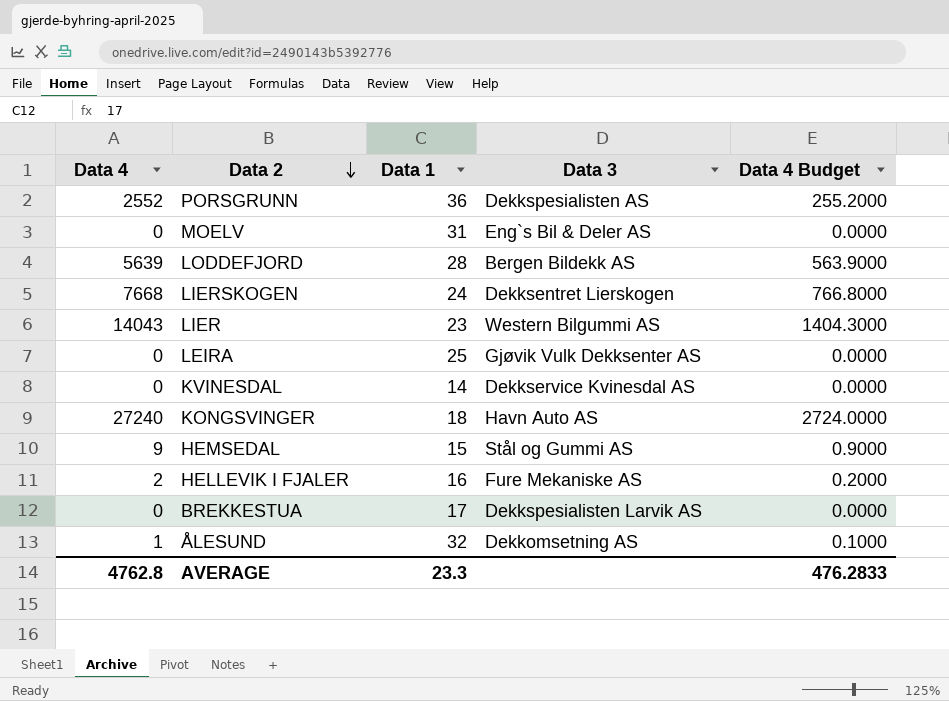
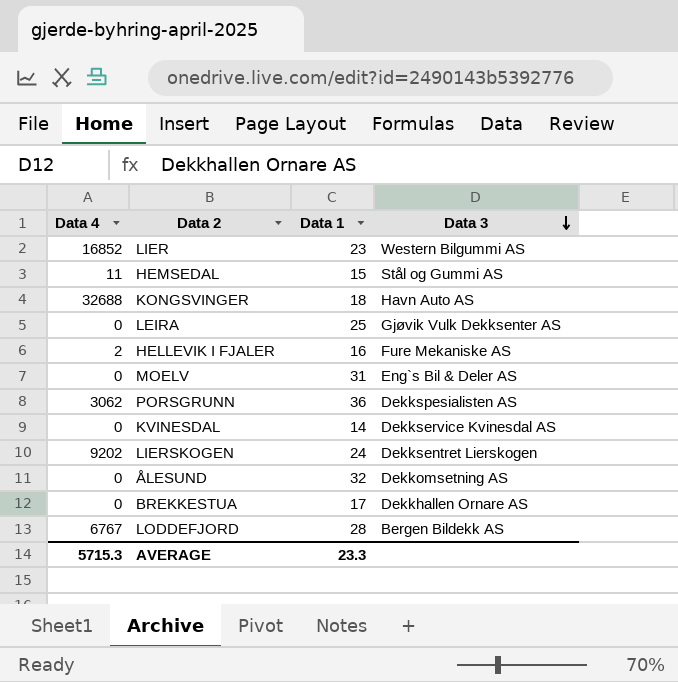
row order: Data 2 descending -> Data 3 descending
column Data 4 Budget | formula: [Data 4] * 0.1 -> none
LIER | Data 4: 14043 -> 16852
HEMSEDAL | Data 4: 9 -> 11
KONGSVINGER | Data 4: 27240 -> 32688
PORSGRUNN | Data 4: 2552 -> 3062
LIERSKOGEN | Data 4: 7668 -> 9202
ÅLESUND | Data 4: 1 -> 0
BREKKESTUA | Data 3: Dekkspesialisten Larvik AS -> Dekkhallen Ornare AS
LODDEFJORD | Data 4: 5639 -> 6767
AVERAGE | Data 4: 4762.8 -> 5715.3

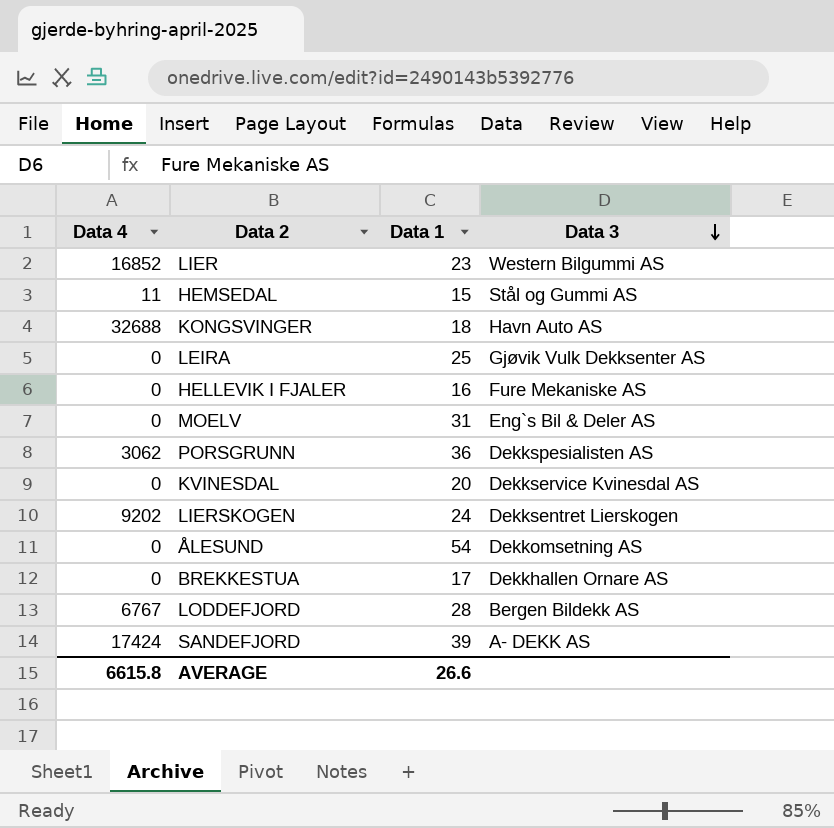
HELLEVIK I FJALER | Data 4: 2 -> 0
KVINESDAL | Data 1: 14 -> 20
ÅLESUND | Data 1: 32 -> 54
row SANDEFJORD: none -> 17424 | 39 | A- DEKK AS
AVERAGE | Data 4: 5715.3 -> 6615.8
AVERAGE | Data 1: 23.3 -> 26.6

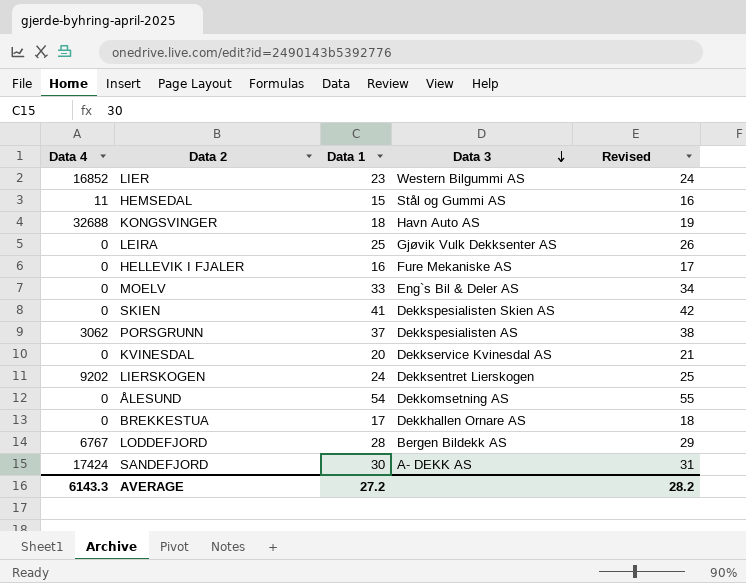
column Revised | formula: none -> [Data 1] + 1
MOELV | Data 1: 31 -> 33
row SKIEN: none -> 0 | 41 | Dekkspesialisten Skien AS | 42
PORSGRUNN | Data 1: 36 -> 37
SANDEFJORD | Data 1: 39 -> 30
AVERAGE | Data 4: 6615.8 -> 6143.3
AVERAGE | Data 1: 26.6 -> 27.2

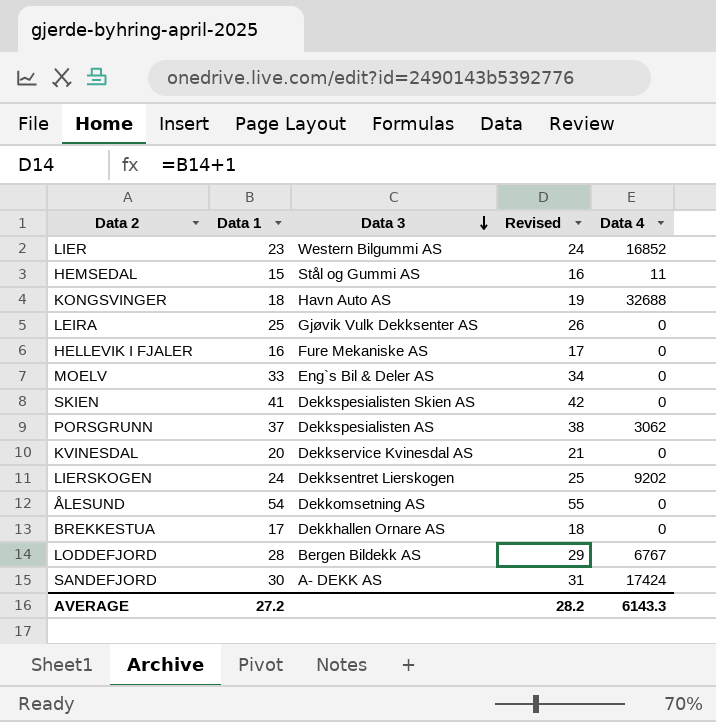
column Data 4 | position: 1 -> 5

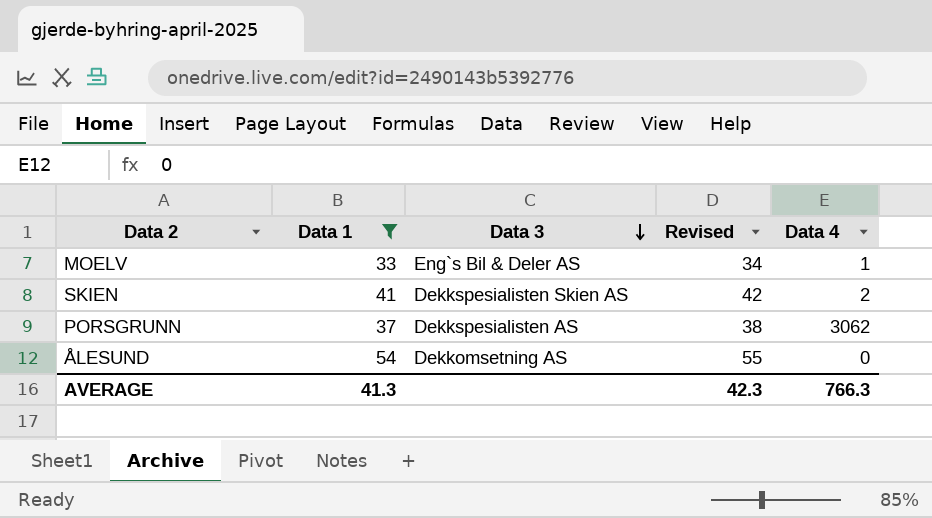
filter: none -> Data 1 >= 33
MOELV | Data 4: 0 -> 1
SKIEN | Data 4: 0 -> 2
AVERAGE | Data 1: 27.2 -> 41.3
AVERAGE | Revised: 28.2 -> 42.3
AVERAGE | Data 4: 6143.3 -> 766.3

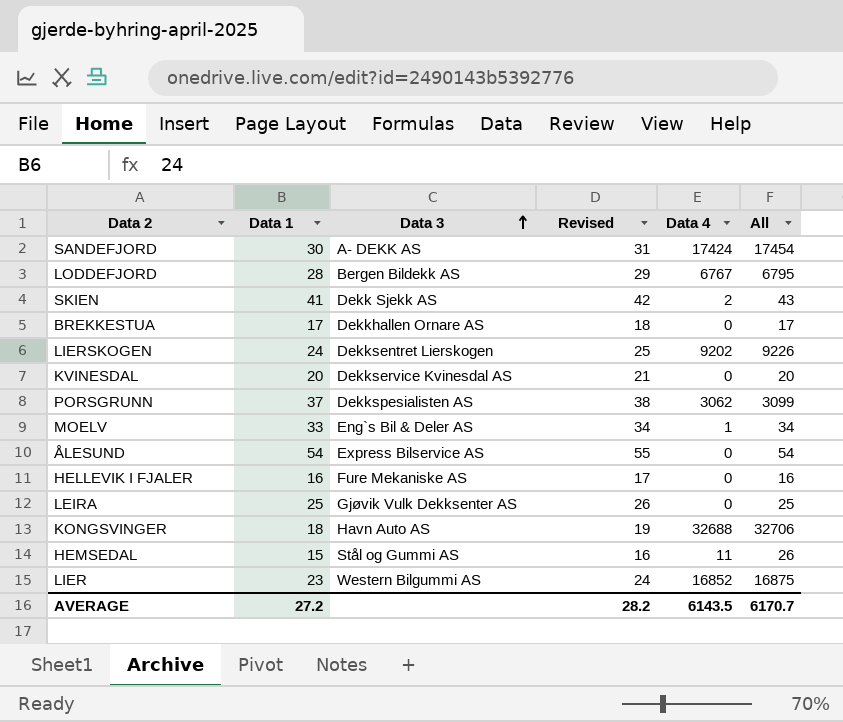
filter: Data 1 >= 33 -> none
row order: Data 3 descending -> Data 3 ascending
column All | formula: none -> [Data 1] + [Data 4]
SKIEN | Data 3: Dekkspesialisten Skien AS -> Dekk Sjekk AS
ÅLESUND | Data 3: Dekkomsetning AS -> Express Bilservice AS
AVERAGE | Data 1: 41.3 -> 27.2
AVERAGE | Revised: 42.3 -> 28.2
AVERAGE | Data 4: 766.3 -> 6143.5

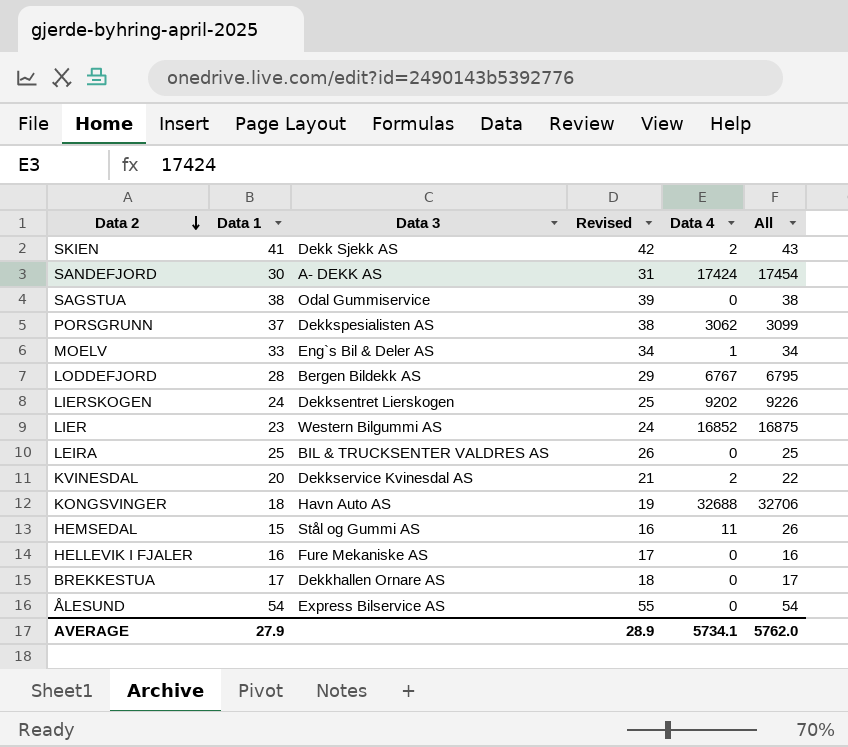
row order: Data 3 ascending -> Data 2 descending
row SAGSTUA: none -> 38 | Odal Gummiservice | 39 | 0 | 38
LEIRA | Data 3: Gjøvik Vulk Dekksenter AS -> BIL & TRUCKSENTER VALDRES AS
KVINESDAL | Data 4: 0 -> 2
KVINESDAL | All: 20 -> 22
AVERAGE | Data 1: 27.2 -> 27.9
AVERAGE | Revised: 28.2 -> 28.9
AVERAGE | Data 4: 6143.5 -> 5734.1
AVERAGE | All: 6170.7 -> 5762.0

